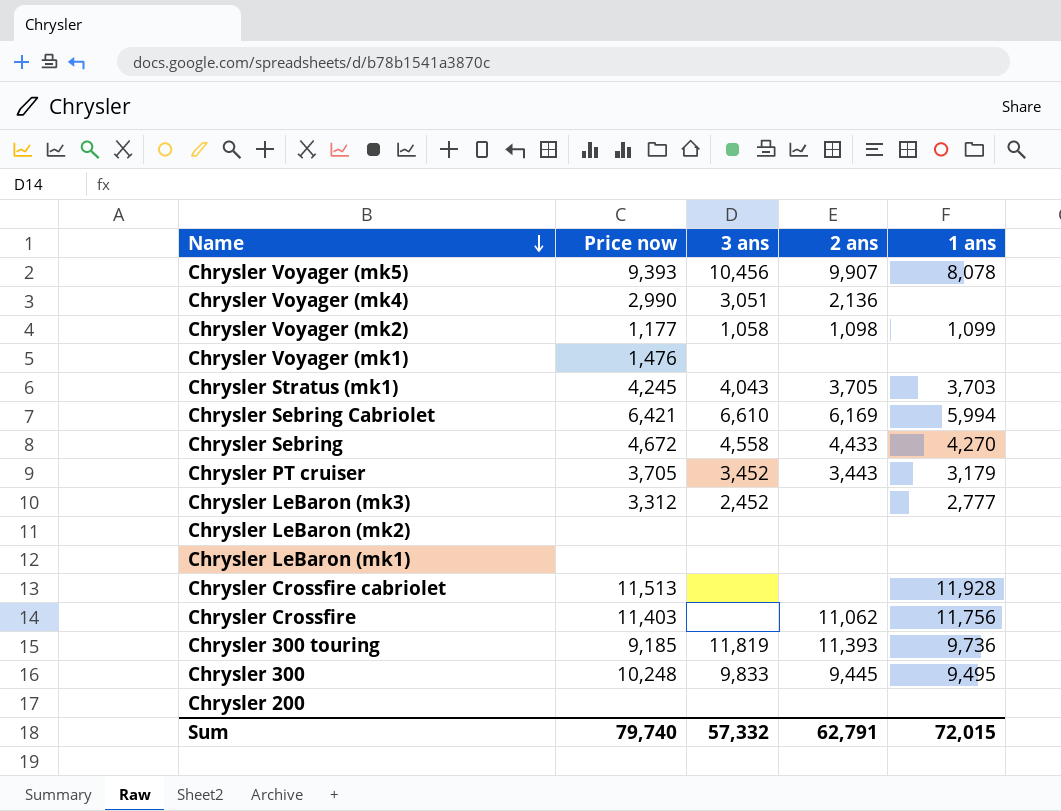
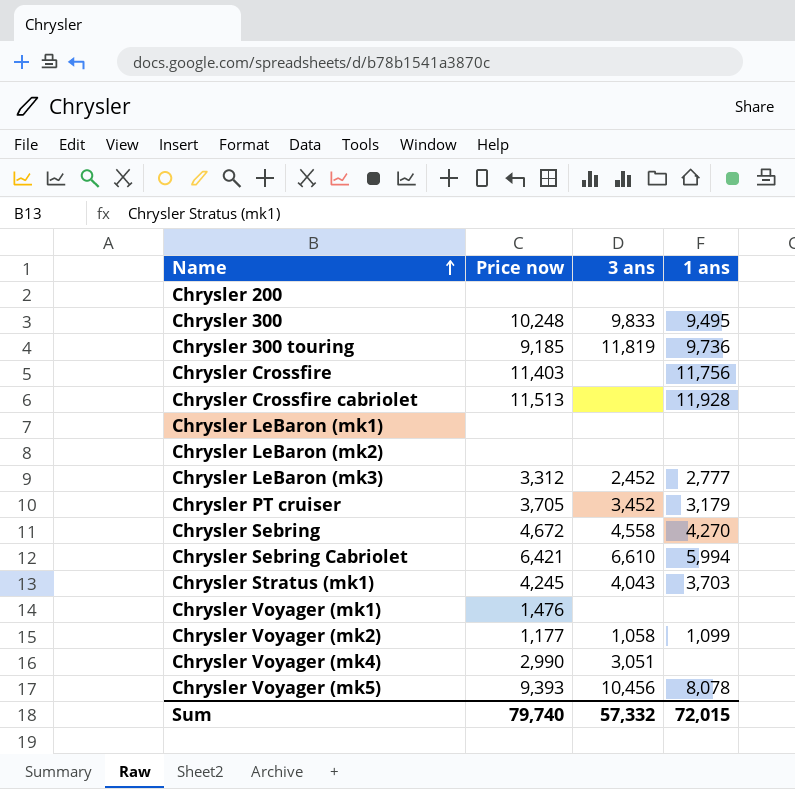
row order: Name descending -> Name ascending
column 2 ans | position: 4 -> none

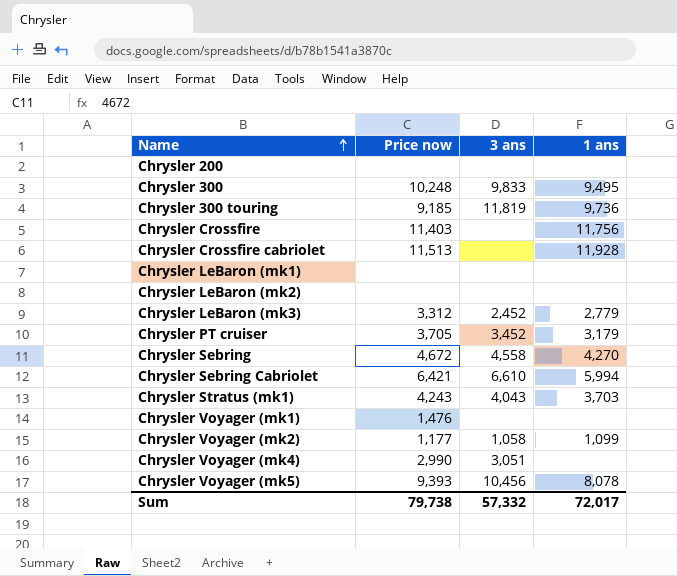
Chrysler LeBaron (mk3) | 1 ans: 2,777 -> 2,779
Chrysler Stratus (mk1) | Price now: 4,245 -> 4,243
Sum | Price now: 79,740 -> 79,738
Sum | 1 ans: 72,015 -> 72,017

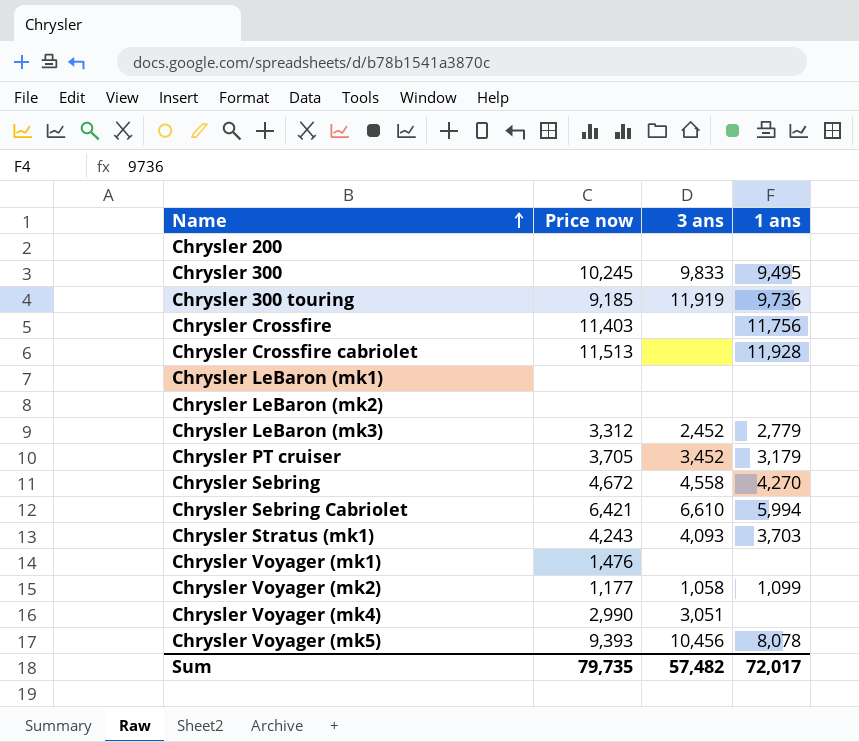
Chrysler 300 | Price now: 10,248 -> 10,245
Chrysler 300 touring | 3 ans: 11,819 -> 11,919
Chrysler Stratus (mk1) | 3 ans: 4,043 -> 4,093
Sum | Price now: 79,738 -> 79,735
Sum | 3 ans: 57,332 -> 57,482

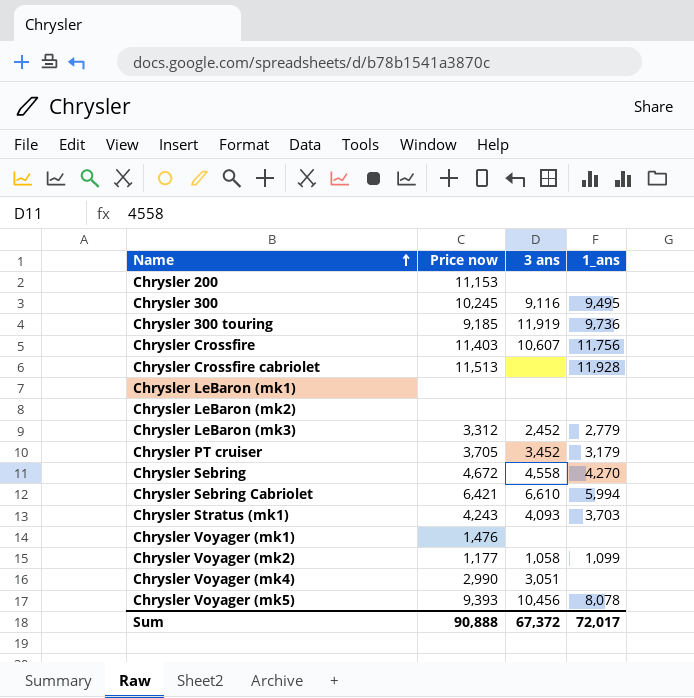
column name: 1 ans -> 1_ans
Chrysler 200 | Price now: none -> 11,153
Chrysler 300 | 3 ans: 9,833 -> 9,116
Chrysler Crossfire | 3 ans: none -> 10,607
Sum | Price now: 79,735 -> 90,888
Sum | 3 ans: 57,482 -> 67,372

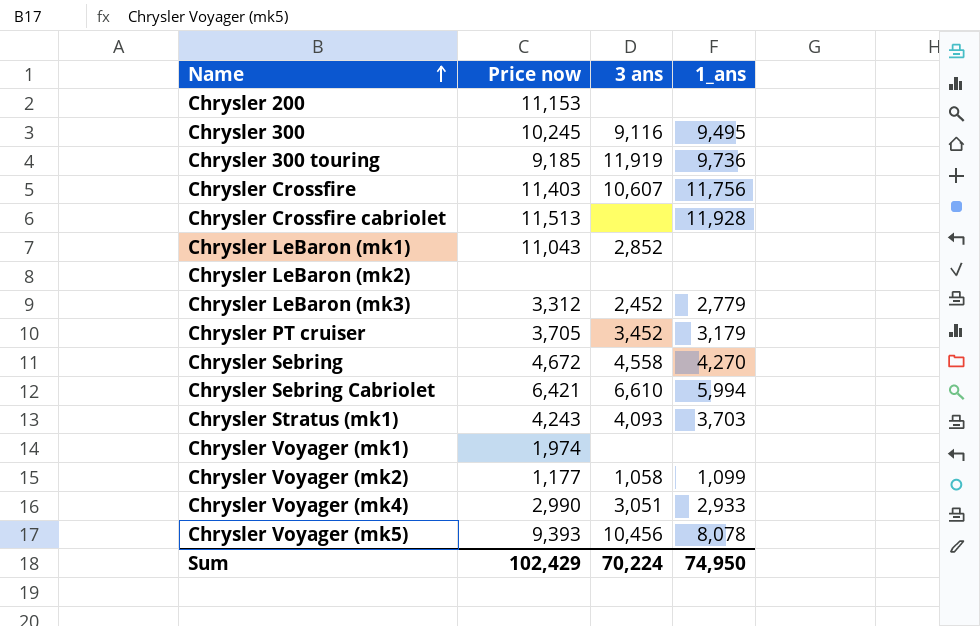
Chrysler LeBaron (mk1) | Price now: none -> 11,043
Chrysler LeBaron (mk1) | 3 ans: none -> 2,852
Chrysler Voyager (mk1) | Price now: 1,476 -> 1,974
Chrysler Voyager (mk4) | 1_ans: none -> 2,933
Sum | Price now: 90,888 -> 102,429
Sum | 3 ans: 67,372 -> 70,224
Sum | 1_ans: 72,017 -> 74,950

